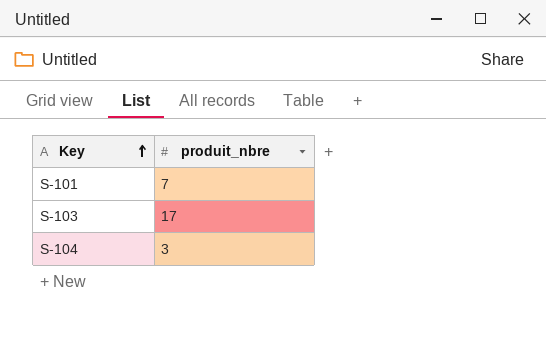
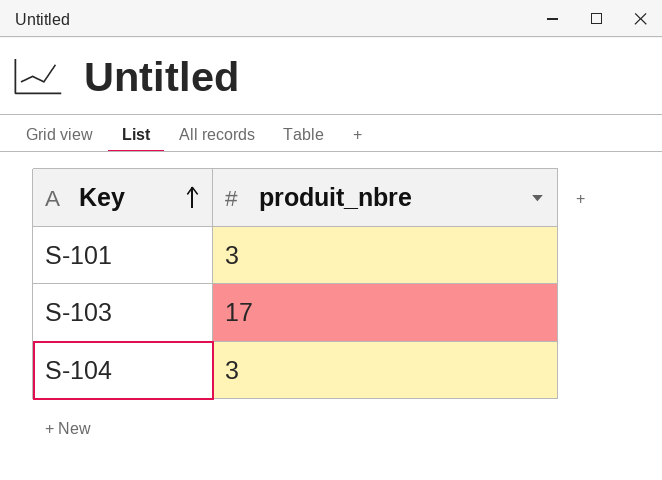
S-101 | produit_nbre: 7 -> 3

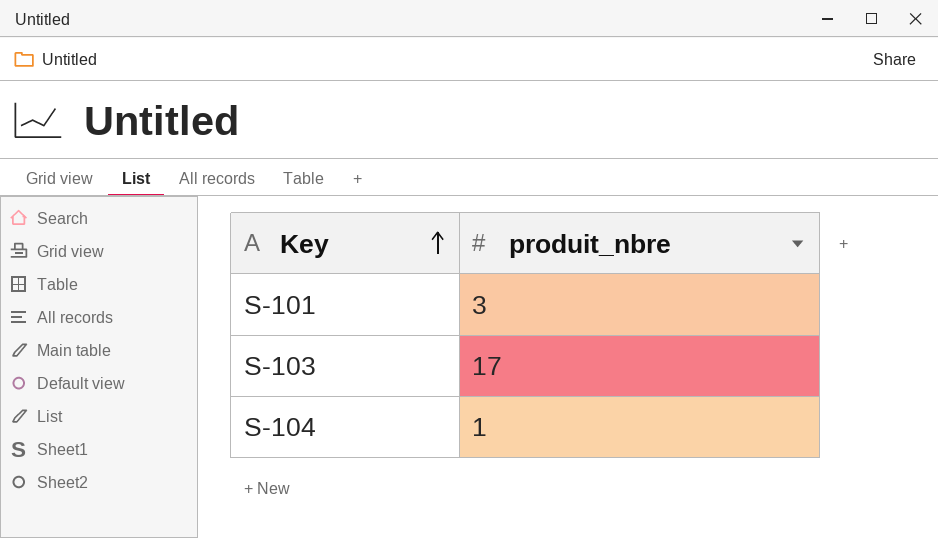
S-104 | produit_nbre: 3 -> 1

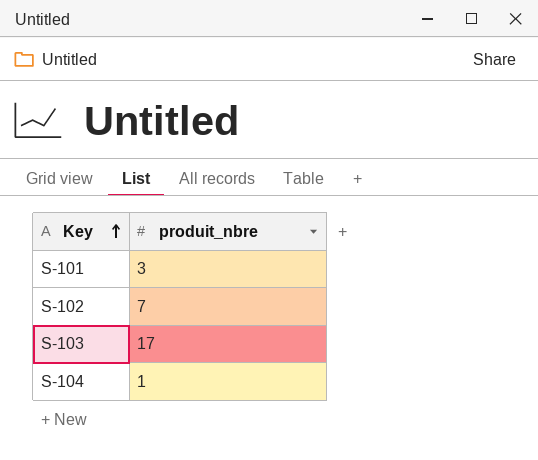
row S-102: none -> 7

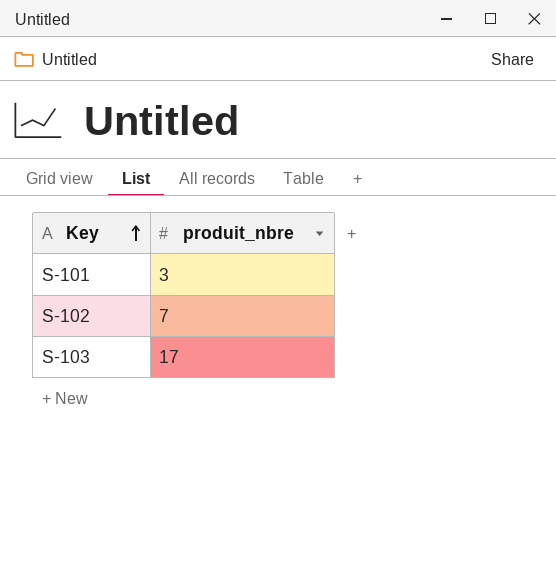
row S-104: 1 -> none

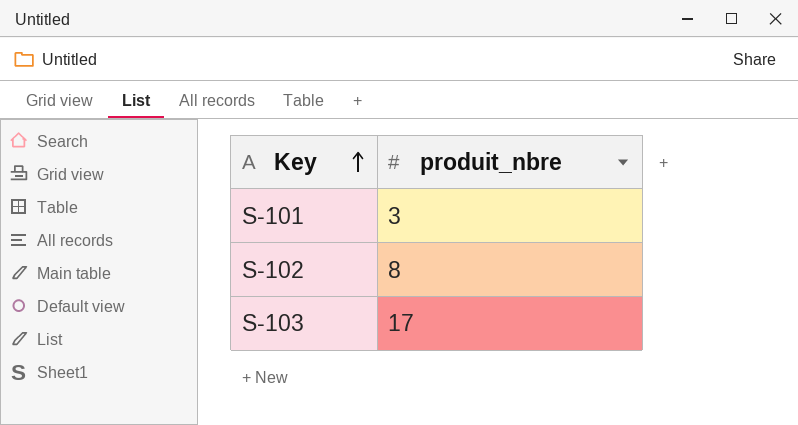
S-102 | produit_nbre: 7 -> 8

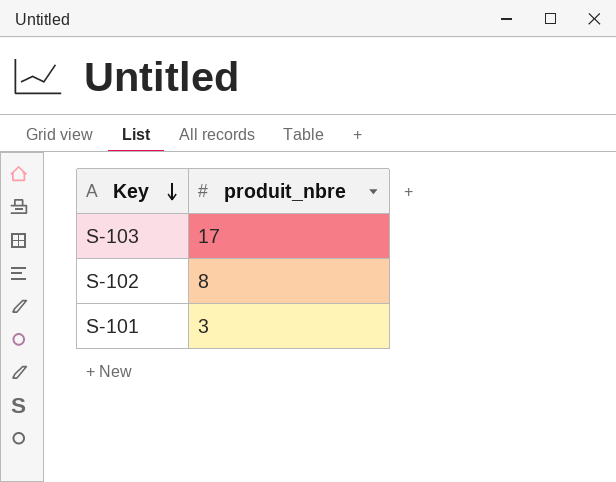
row order: Key ascending -> Key descending

